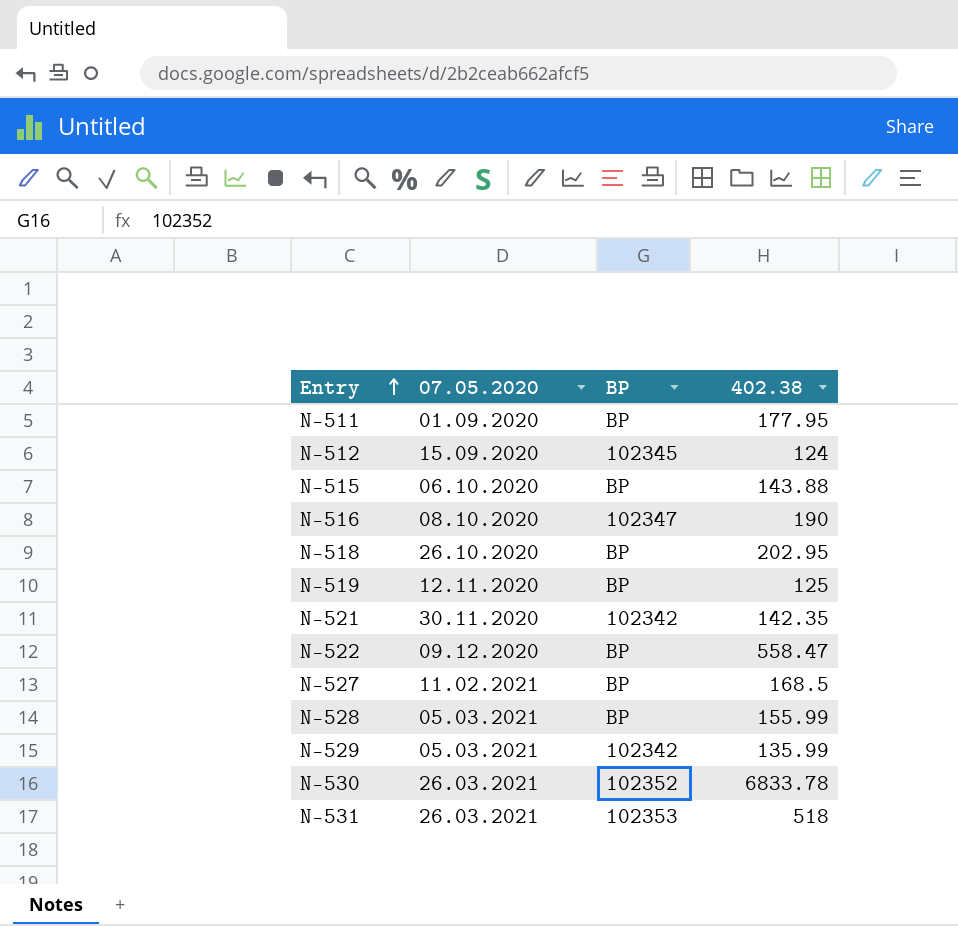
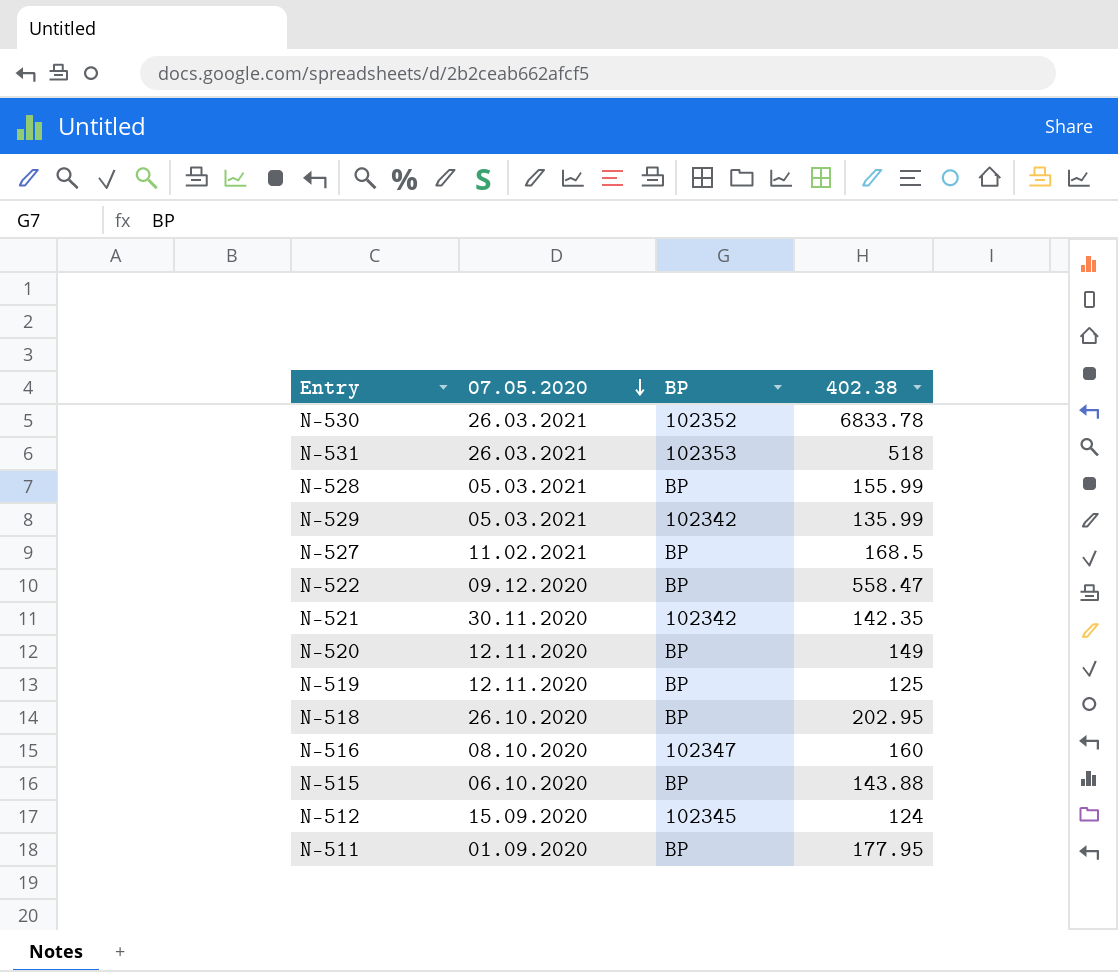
row order: Entry ascending -> 07.05.2020 descending
row N-520: none -> 12.11.2020 | BP | 149
N-516 | 402.38: 190 -> 160

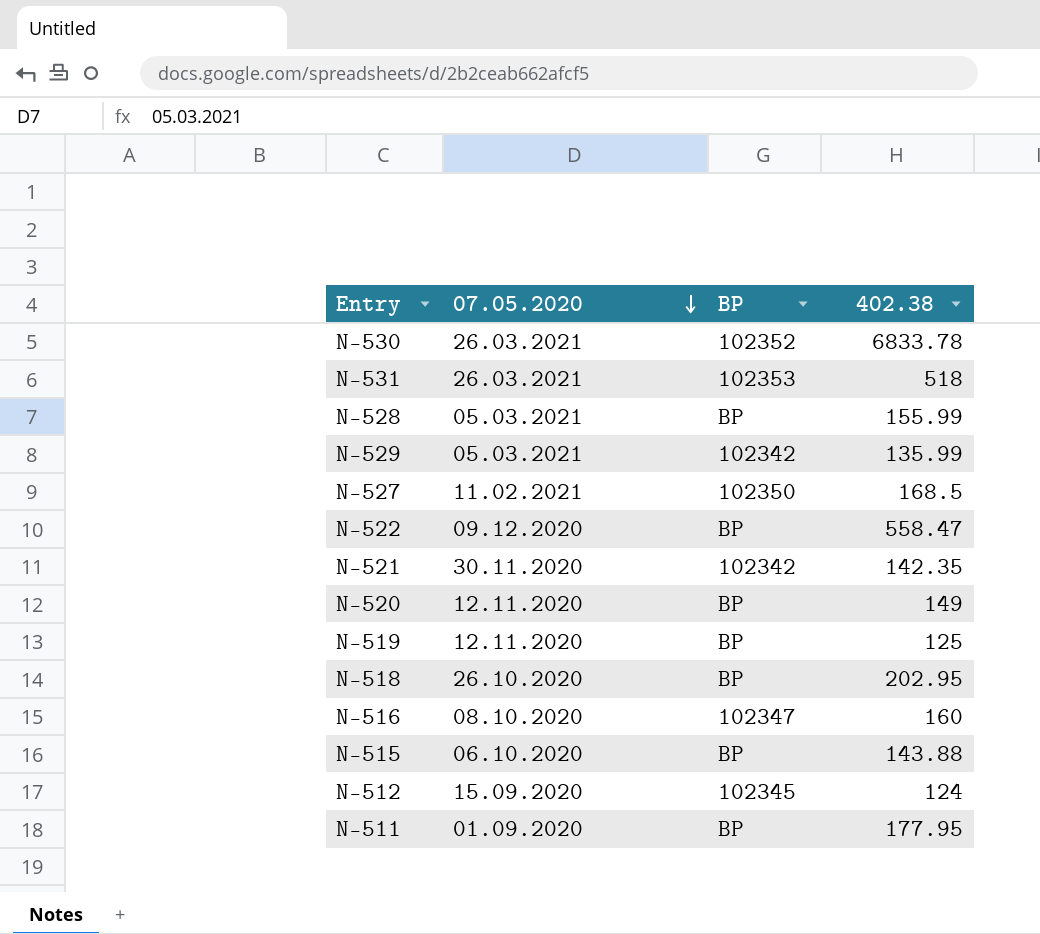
N-527 | BP: BP -> 102350

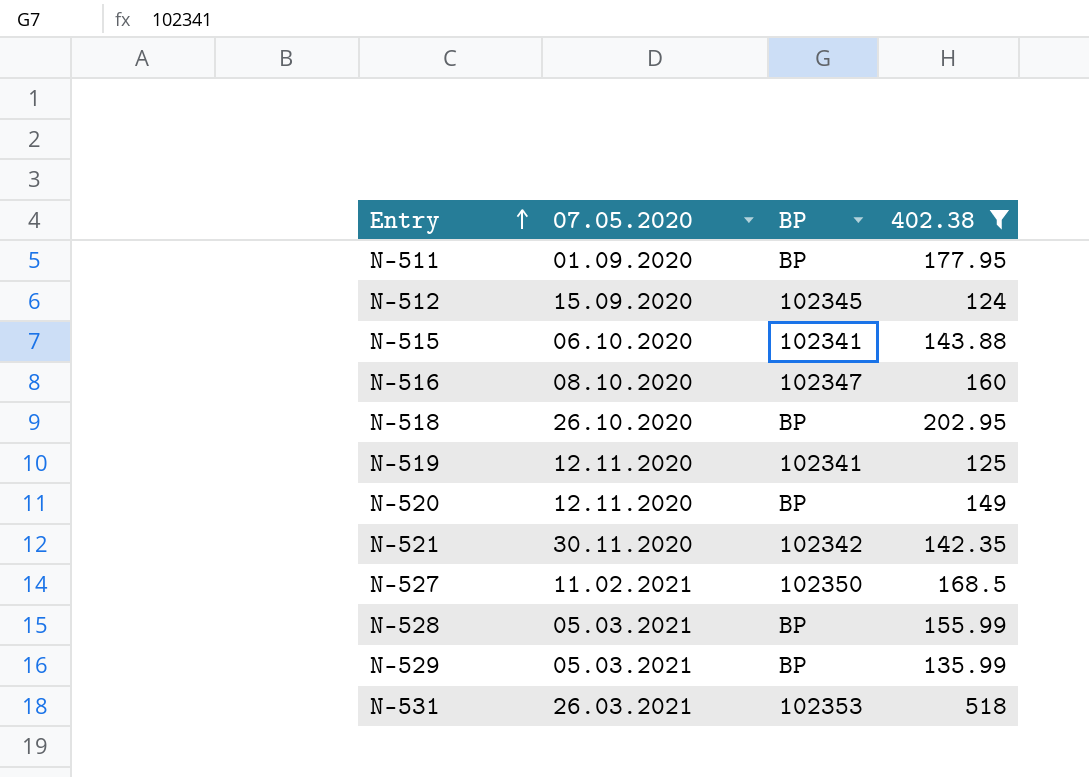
filter: none -> 402.38 <= 518
row order: 07.05.2020 descending -> Entry ascending
N-515 | BP: BP -> 102341
N-519 | BP: BP -> 102341
N-529 | BP: 102342 -> BP

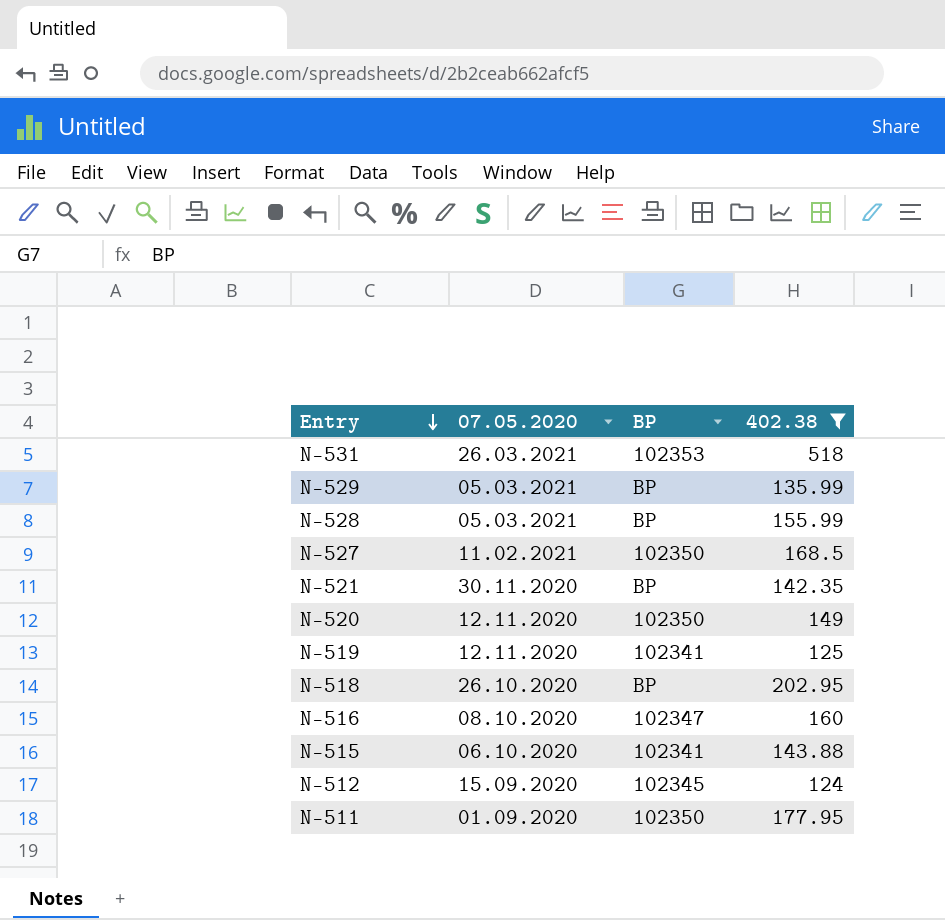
row order: Entry ascending -> Entry descending
N-521 | BP: 102342 -> BP
N-520 | BP: BP -> 102350
N-511 | BP: BP -> 102350

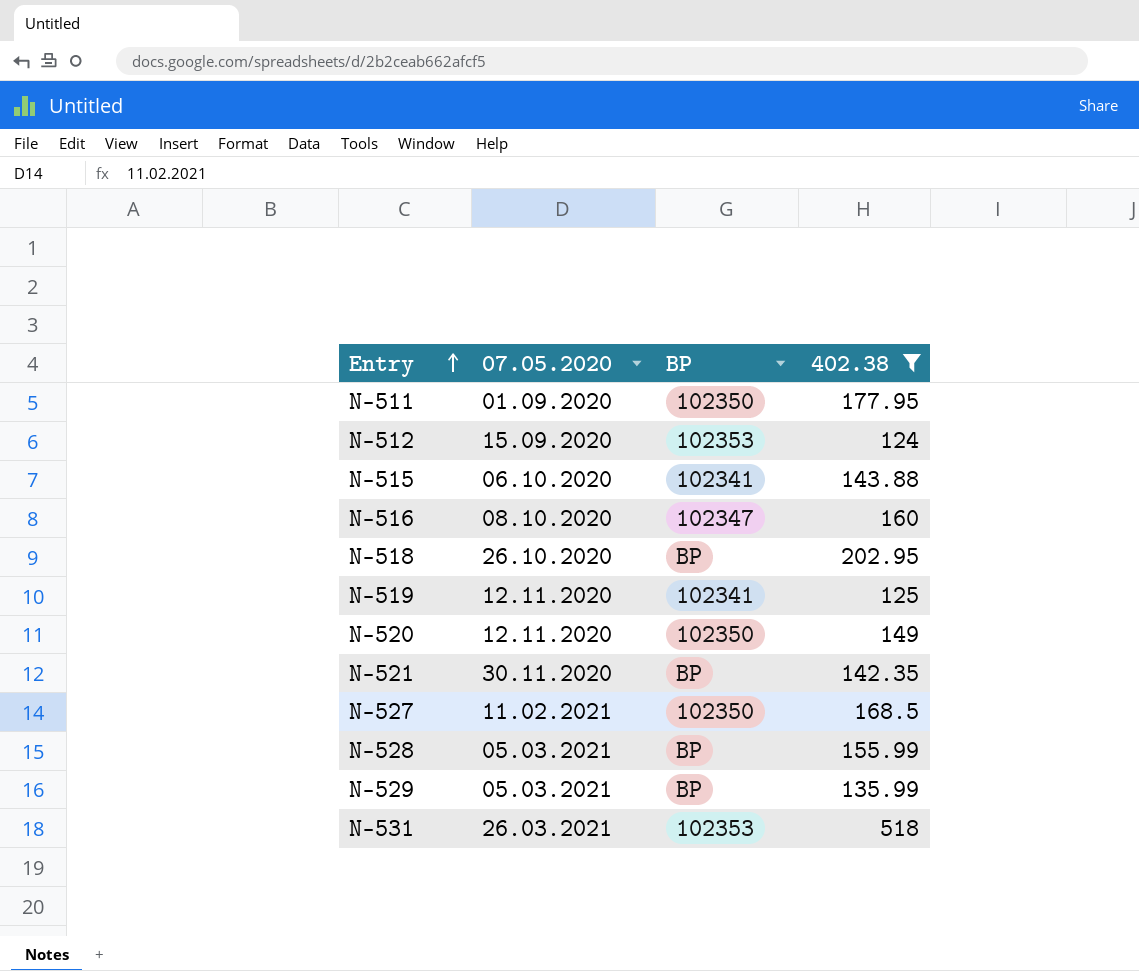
row order: Entry descending -> Entry ascending
N-512 | BP: 102345 -> 102353

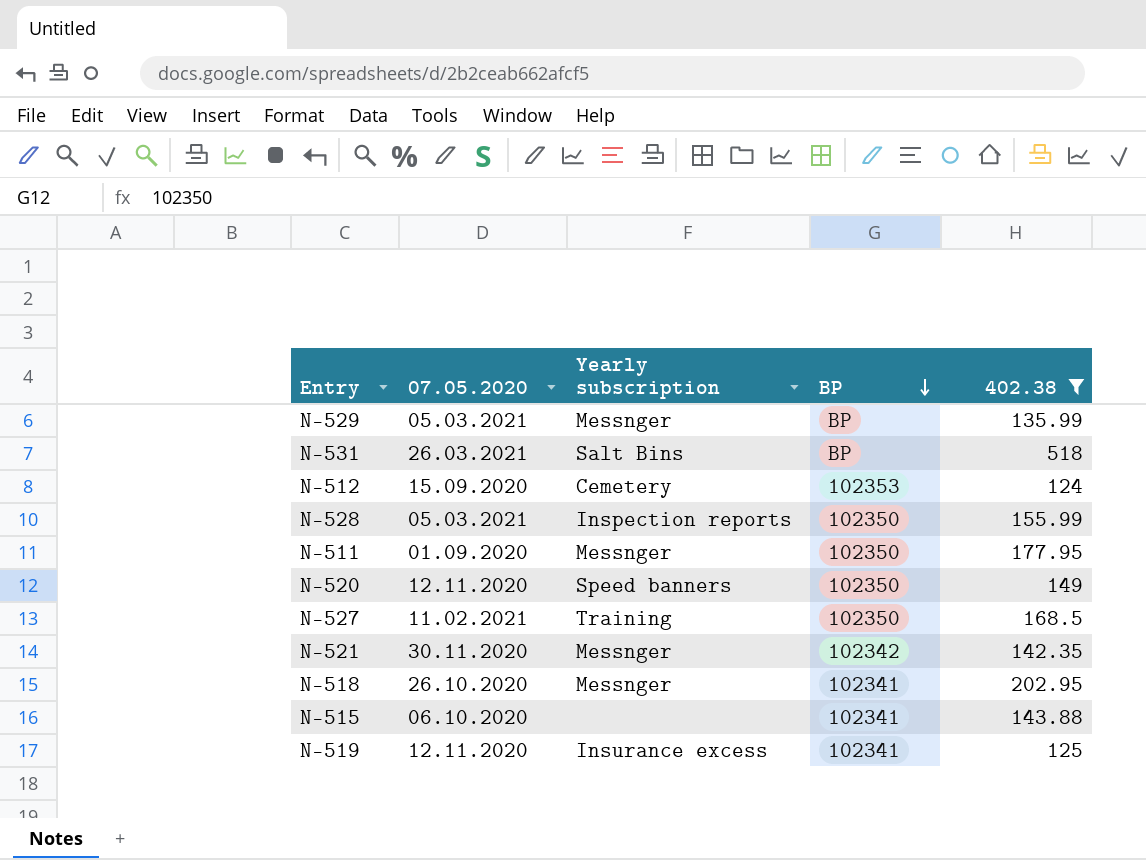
row order: Entry ascending -> BP descending
column Yearly subscription | position: none -> 3
row N-516: 08.10.2020 | 102347 | 160 -> none
N-531 | BP: 102353 -> BP
N-528 | BP: BP -> 102350
N-521 | BP: BP -> 102342
N-518 | BP: BP -> 102341

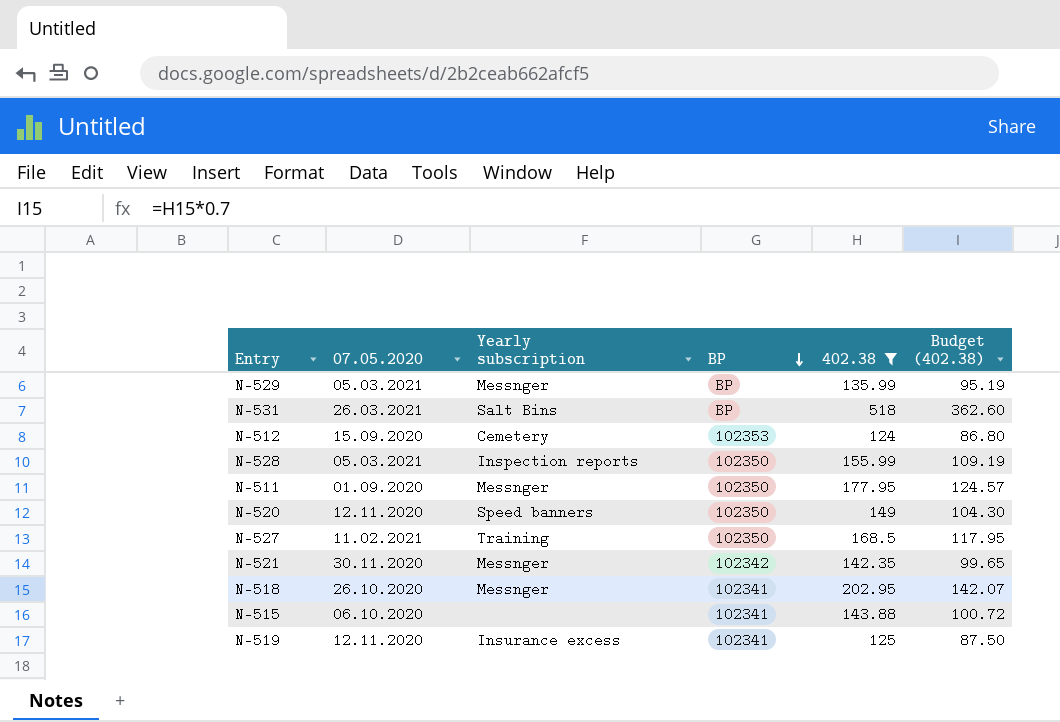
column Budget (402.38) | formula: none -> [402.38] * 0.7

